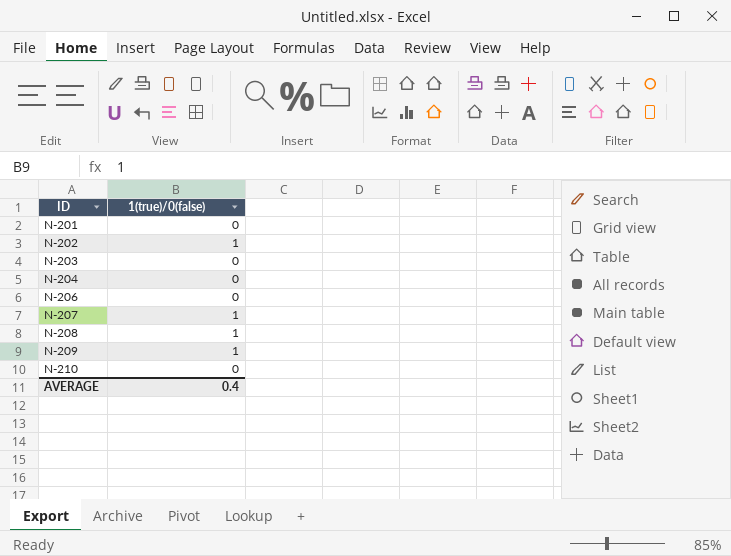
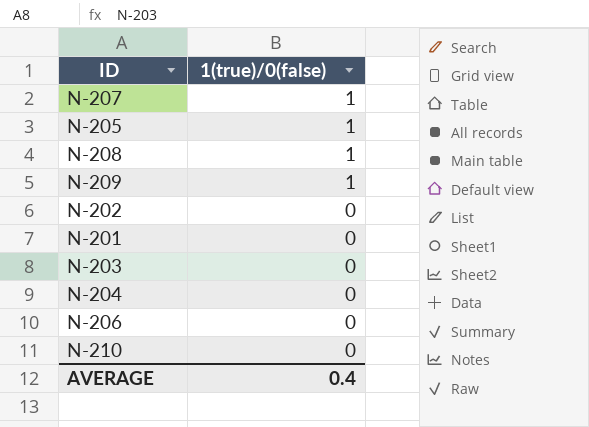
row order: ID ascending -> 1(true)/0(false) descending
row N-205: none -> 1
N-202 | 1(true)/0(false): 1 -> 0

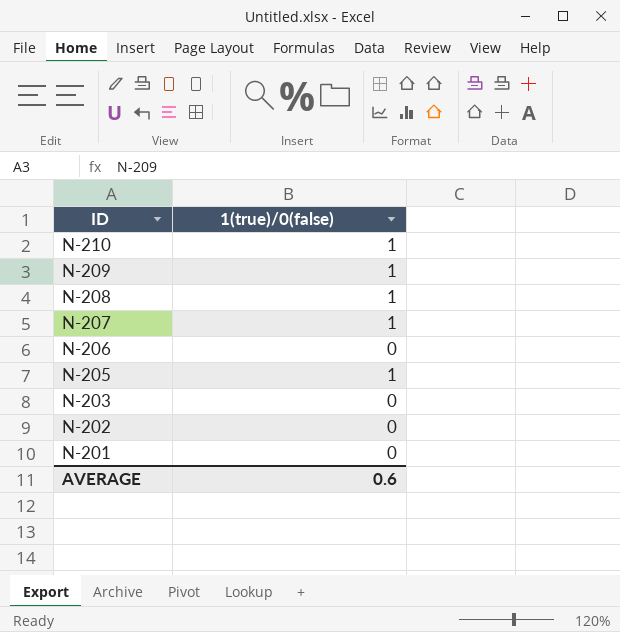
row order: 1(true)/0(false) descending -> ID descending
row N-204: 0 -> none
N-210 | 1(true)/0(false): 0 -> 1
AVERAGE | 1(true)/0(false): 0.4 -> 0.6

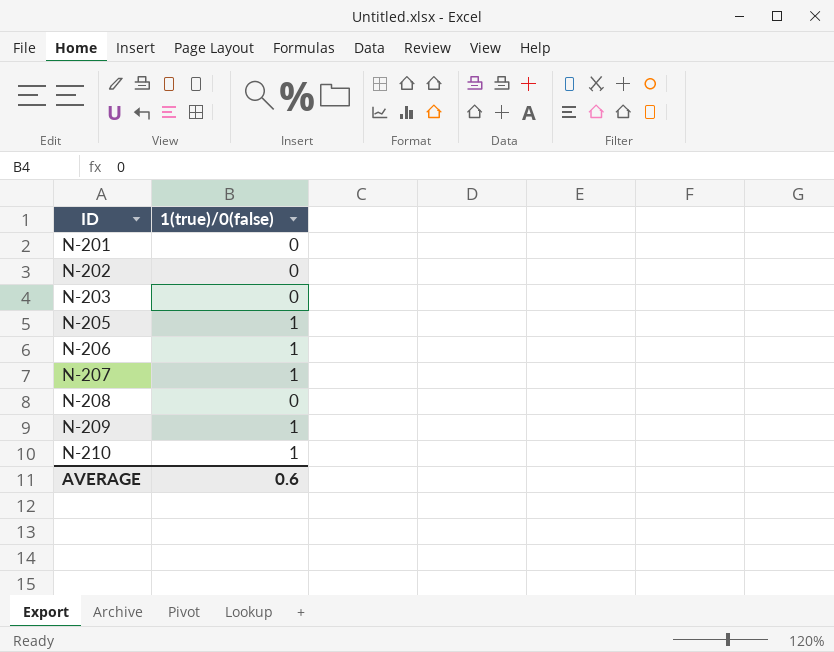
row order: ID descending -> ID ascending
N-206 | 1(true)/0(false): 0 -> 1
N-208 | 1(true)/0(false): 1 -> 0

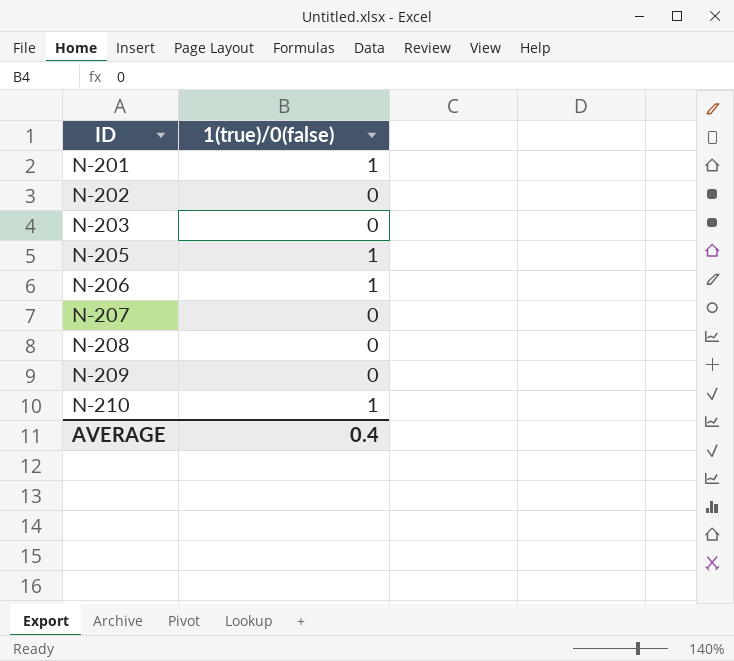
N-201 | 1(true)/0(false): 0 -> 1
N-207 | 1(true)/0(false): 1 -> 0
N-209 | 1(true)/0(false): 1 -> 0
AVERAGE | 1(true)/0(false): 0.6 -> 0.4

